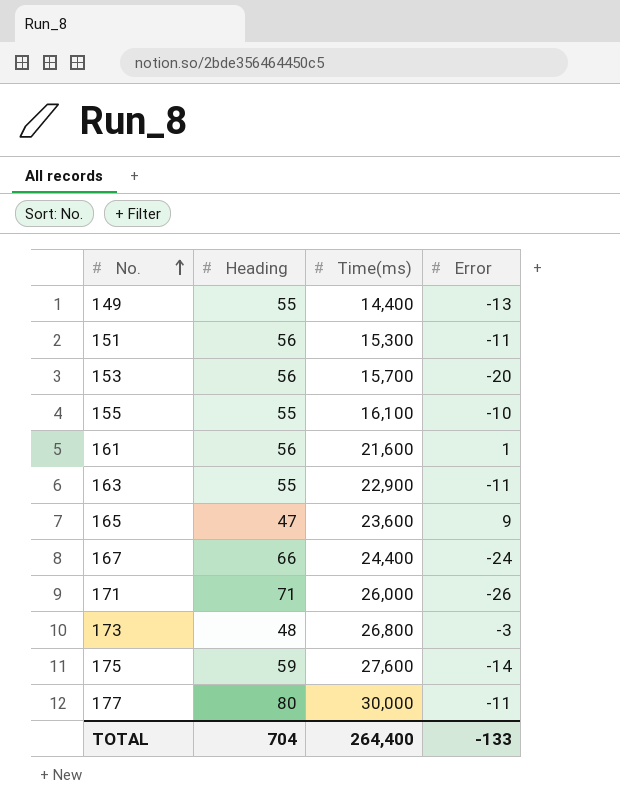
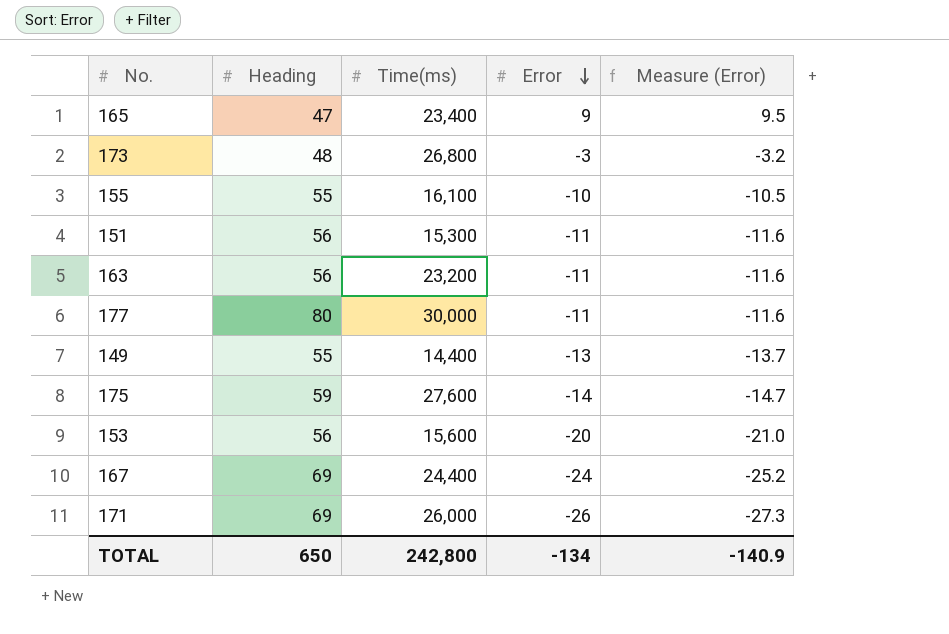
row order: No. ascending -> Error descending
column Measure (Error) | formula: none -> [Error] * 1.05
row 161: 56 | 21,600 | 1 -> none
165 | Time(ms): 23,600 -> 23,400
163 | Heading: 55 -> 56
163 | Time(ms): 22,900 -> 23,200
153 | Time(ms): 15,700 -> 15,600
167 | Heading: 66 -> 69
171 | Heading: 71 -> 69
TOTAL | Heading: 704 -> 650
TOTAL | Time(ms): 264,400 -> 242,800
TOTAL | Error: -133 -> -134

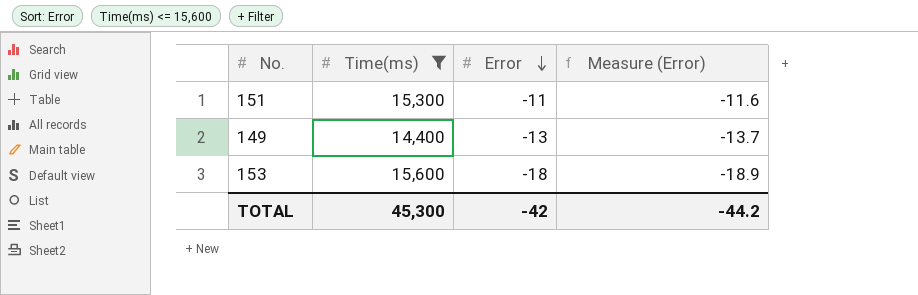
filter: none -> Time(ms) <= 15,600
column Heading | position: 2 -> none
153 | Error: -20 -> -18
153 | Measure (Error): -21.0 -> -18.9
TOTAL | Time(ms): 242,800 -> 45,300
TOTAL | Error: -134 -> -42
TOTAL | Measure (Error): -140.9 -> -44.2

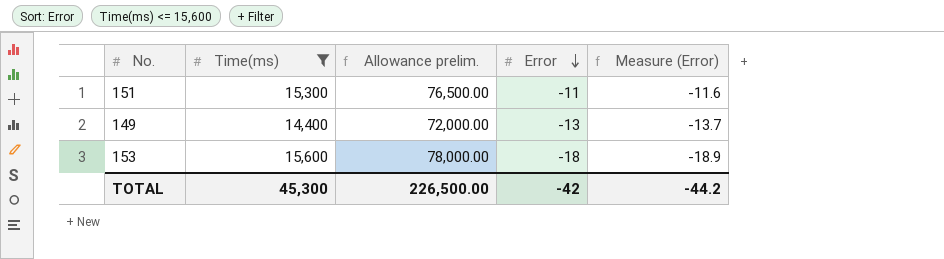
column Allowance prelim. | formula: none -> [Time(ms)] * 5

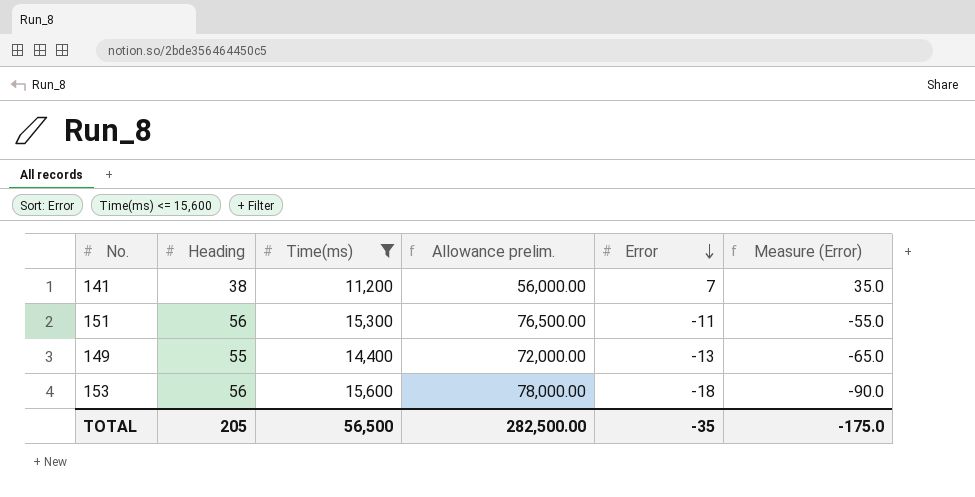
column Heading | position: none -> 2
column Measure (Error) | formula: [Error] * 1.05 -> [Error] * 5
row 141: none -> 38 | 11,200 | 56,000.00 | 7 | 35.0
TOTAL | Time(ms): 45,300 -> 56,500
TOTAL | Allowance prelim.: 226,500.00 -> 282,500.00
TOTAL | Error: -42 -> -35
TOTAL | Measure (Error): -44.2 -> -175.0

